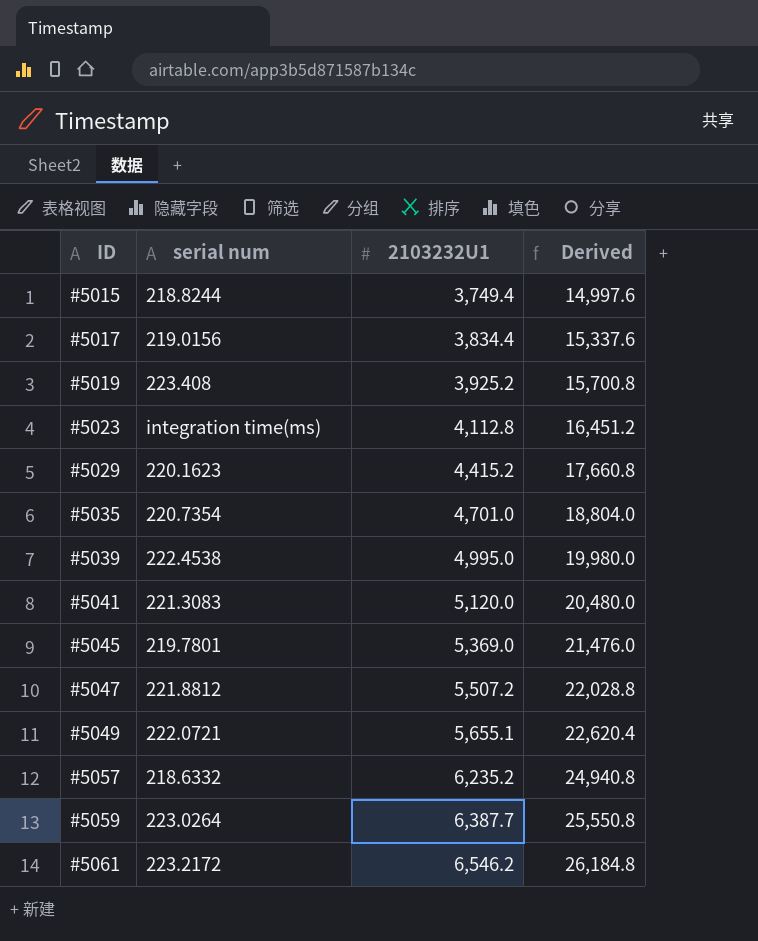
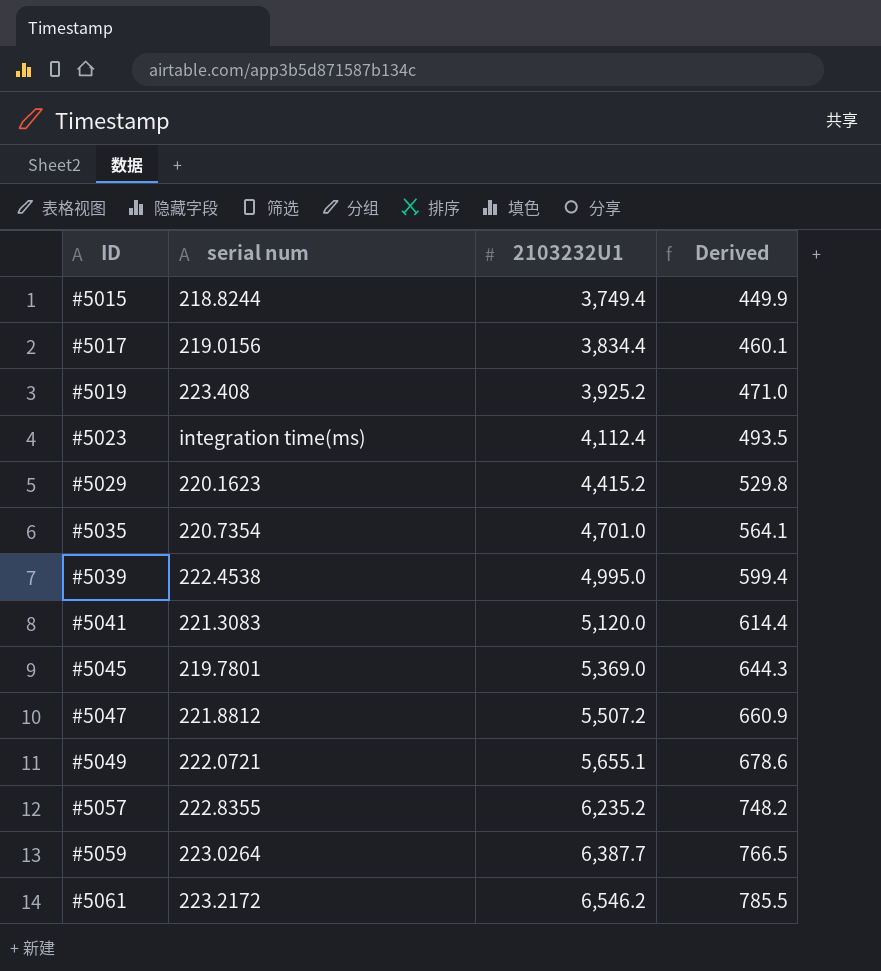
column Derived | formula: [2103232U1] * 4 -> [2103232U1] * 0.12
#5023 | 2103232U1: 4,112.8 -> 4,112.4
#5057 | serial num: 218.6332 -> 222.8355

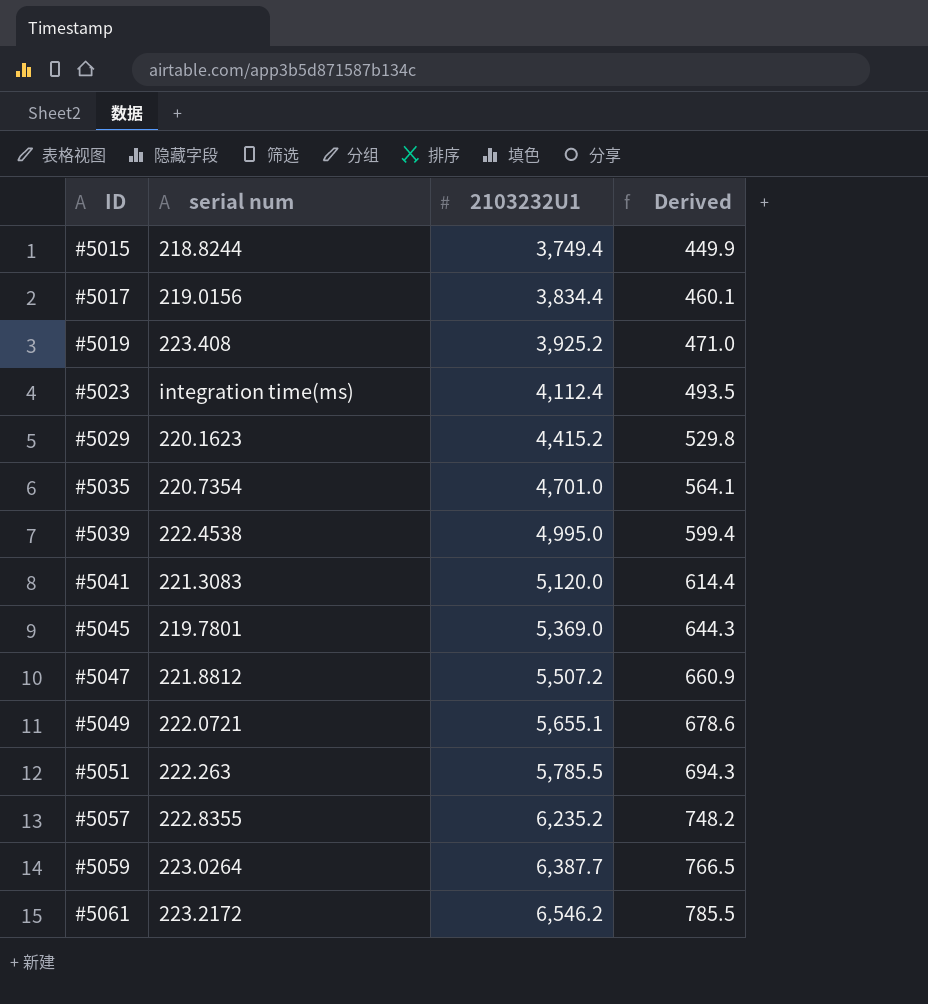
row #5051: none -> 222.263 | 5,785.5 | 694.3

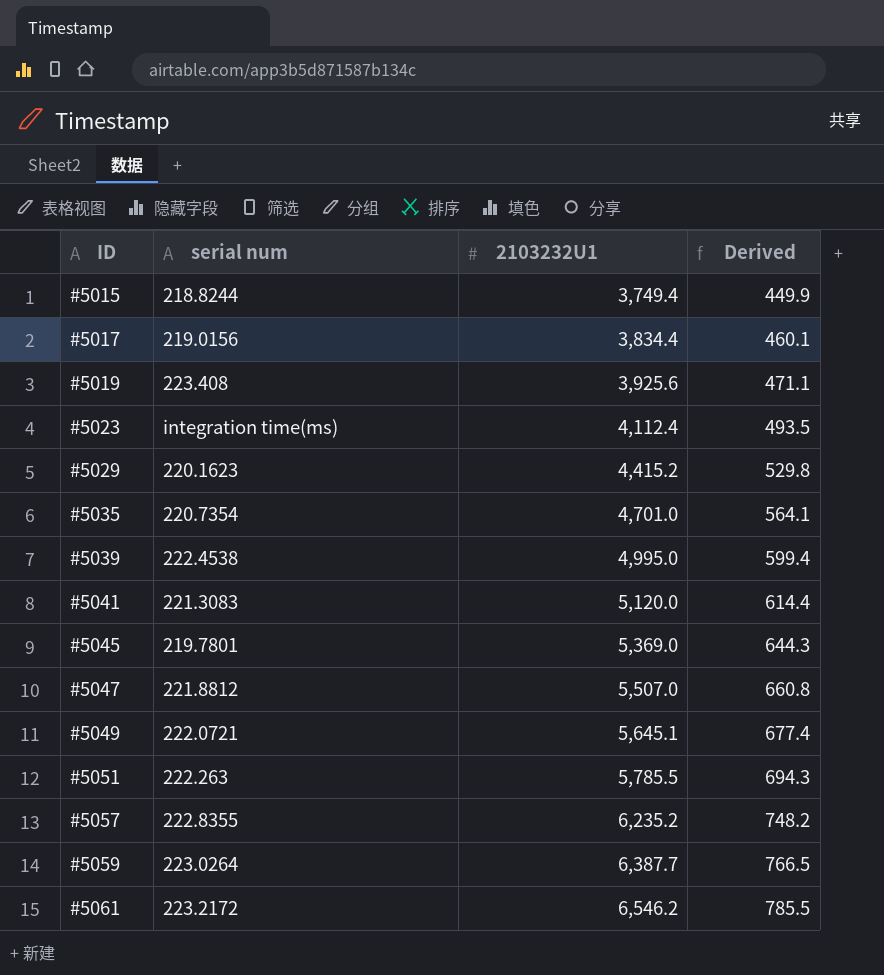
#5019 | 2103232U1: 3,925.2 -> 3,925.6
#5019 | Derived: 471.0 -> 471.1
#5047 | 2103232U1: 5,507.2 -> 5,507.0
#5047 | Derived: 660.9 -> 660.8
#5049 | 2103232U1: 5,655.1 -> 5,645.1
#5049 | Derived: 678.6 -> 677.4

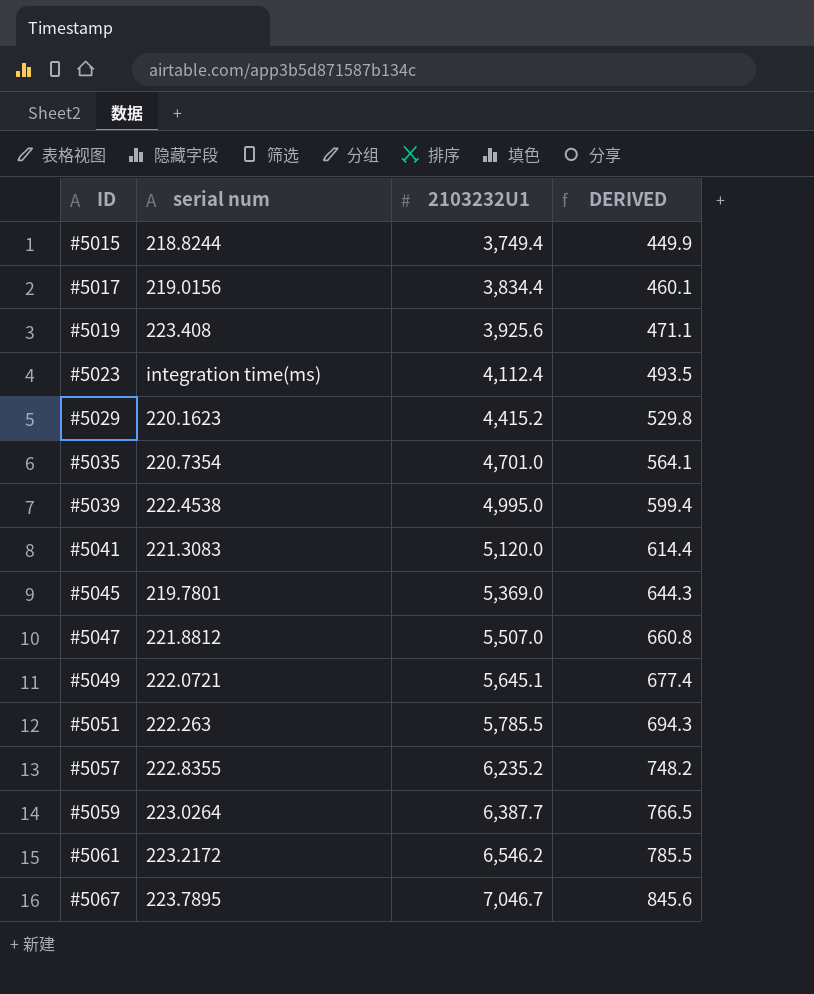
column name: Derived -> DERIVED
row #5067: none -> 223.7895 | 7,046.7 | 845.6

